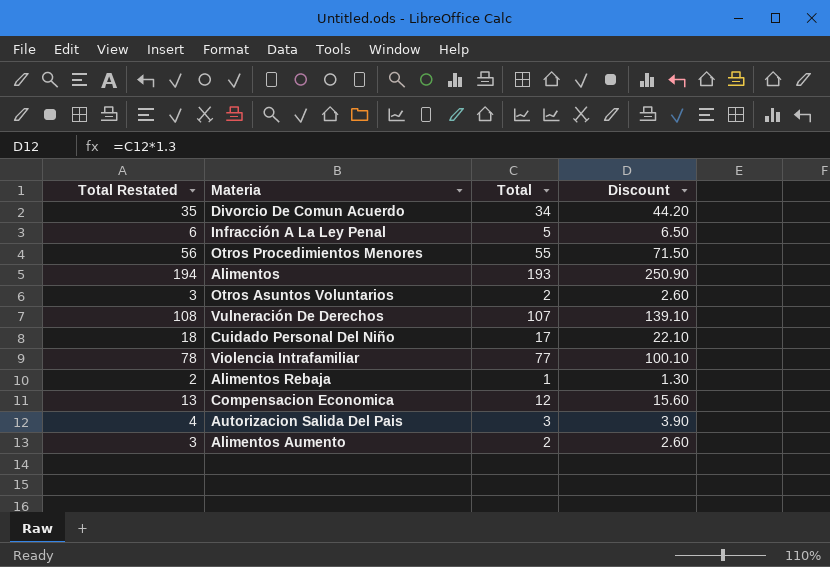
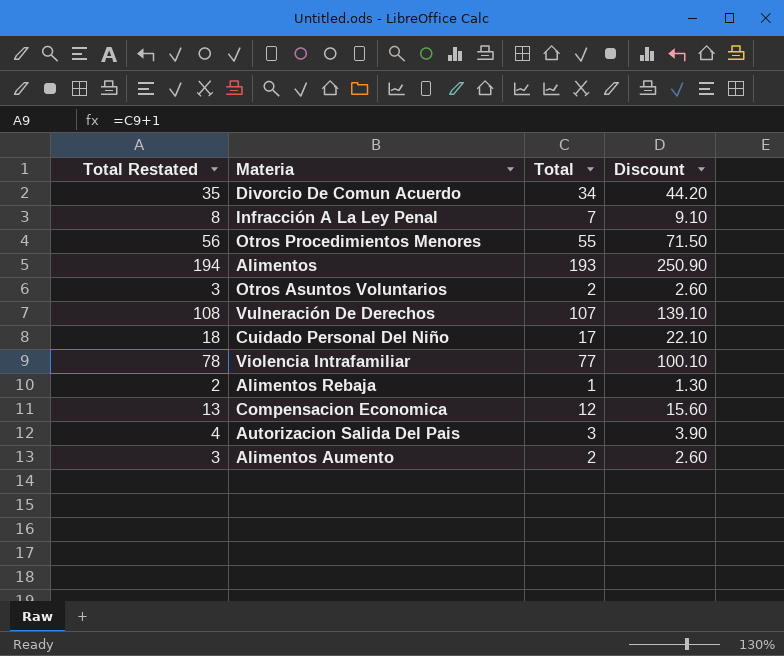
Infracción A La Ley Penal | Total Restated: 6 -> 8
Infracción A La Ley Penal | Total: 5 -> 7
Infracción A La Ley Penal | Discount: 6.50 -> 9.10

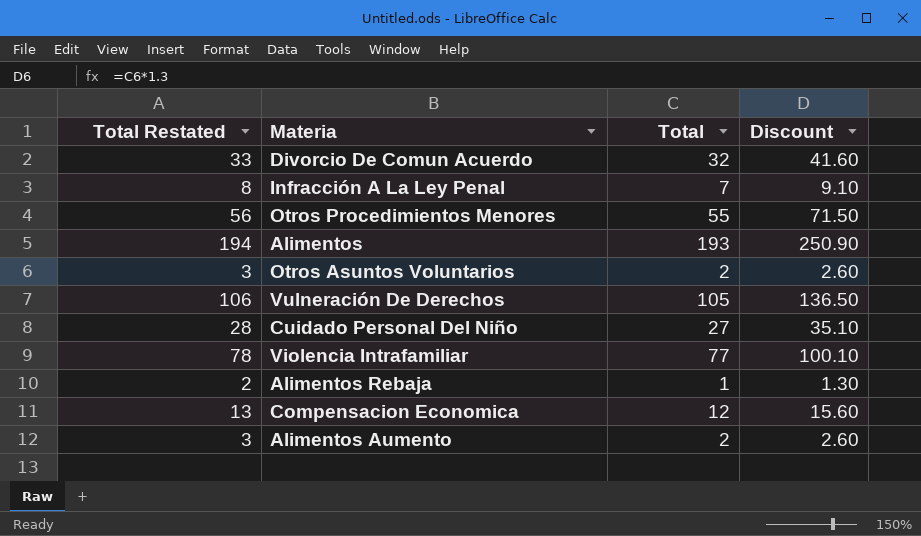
row Autorizacion Salida Del Pais: 4 | 3 | 3.90 -> none
Divorcio De Comun Acuerdo | Total Restated: 35 -> 33
Divorcio De Comun Acuerdo | Total: 34 -> 32
Divorcio De Comun Acuerdo | Discount: 44.20 -> 41.60
Vulneración De Derechos | Total Restated: 108 -> 106
Vulneración De Derechos | Total: 107 -> 105
Vulneración De Derechos | Discount: 139.10 -> 136.50
Cuidado Personal Del Niño | Total Restated: 18 -> 28
Cuidado Personal Del Niño | Total: 17 -> 27
Cuidado Personal Del Niño | Discount: 22.10 -> 35.10

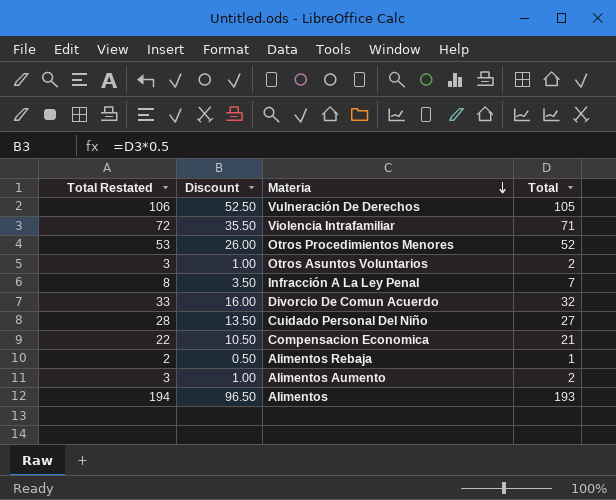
row order: none -> Materia descending
column Discount | formula: [Total] * 1.3 -> [Total] * 0.5
column Discount | position: 4 -> 2
Violencia Intrafamiliar | Total Restated: 78 -> 72
Violencia Intrafamiliar | Total: 77 -> 71
Otros Procedimientos Menores | Total Restated: 56 -> 53
Otros Procedimientos Menores | Total: 55 -> 52
Compensacion Economica | Total Restated: 13 -> 22
Compensacion Economica | Total: 12 -> 21

